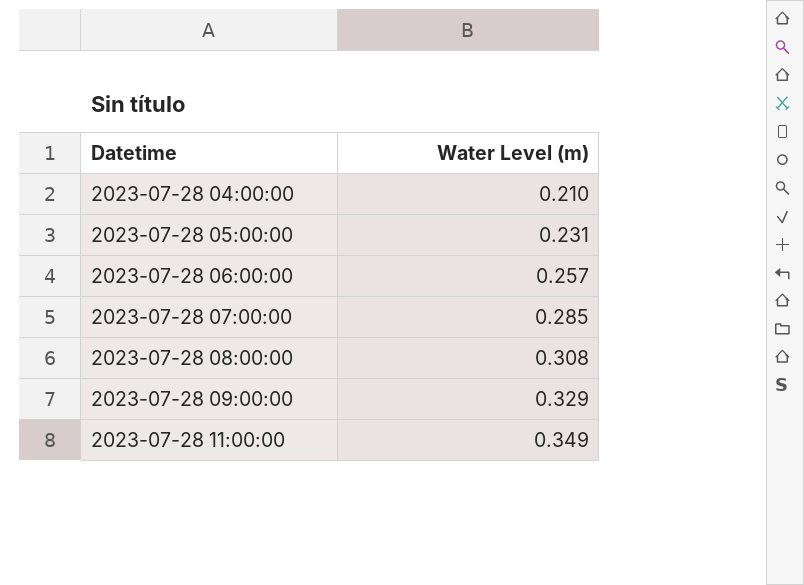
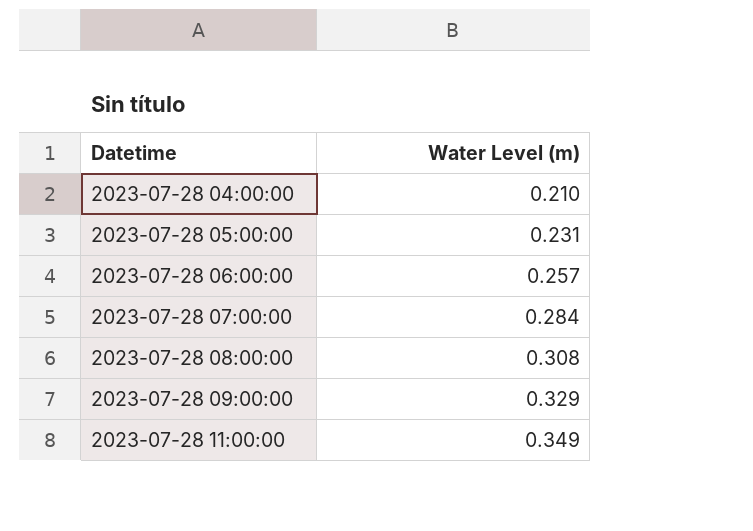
2023-07-28 07:00:00 | Water Level (m): 0.285 -> 0.284

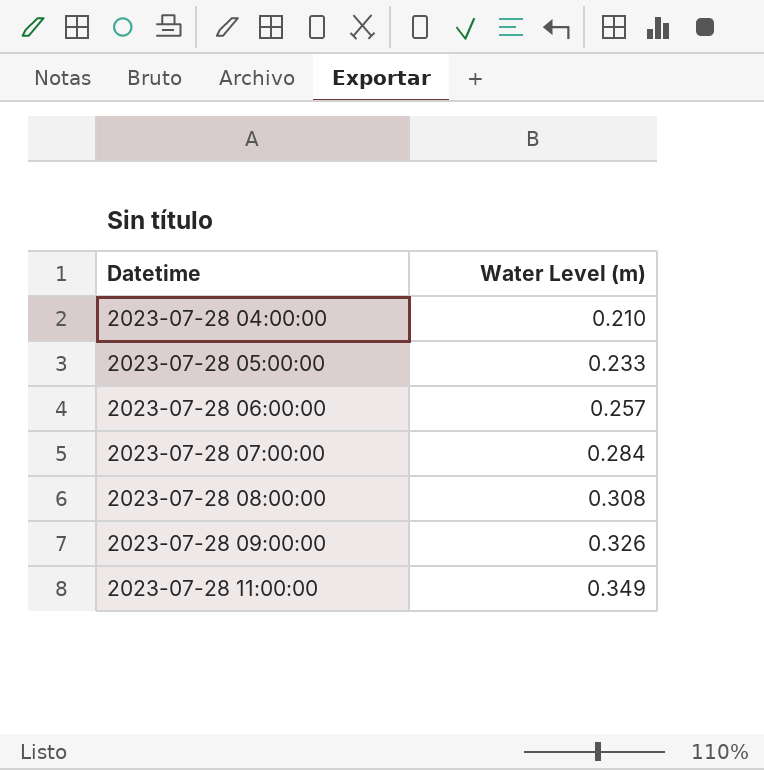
2023-07-28 05:00:00 | Water Level (m): 0.231 -> 0.233
2023-07-28 09:00:00 | Water Level (m): 0.329 -> 0.326

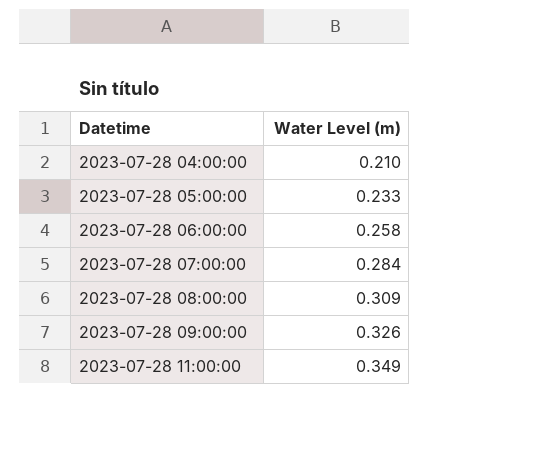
2023-07-28 06:00:00 | Water Level (m): 0.257 -> 0.258
2023-07-28 08:00:00 | Water Level (m): 0.308 -> 0.309

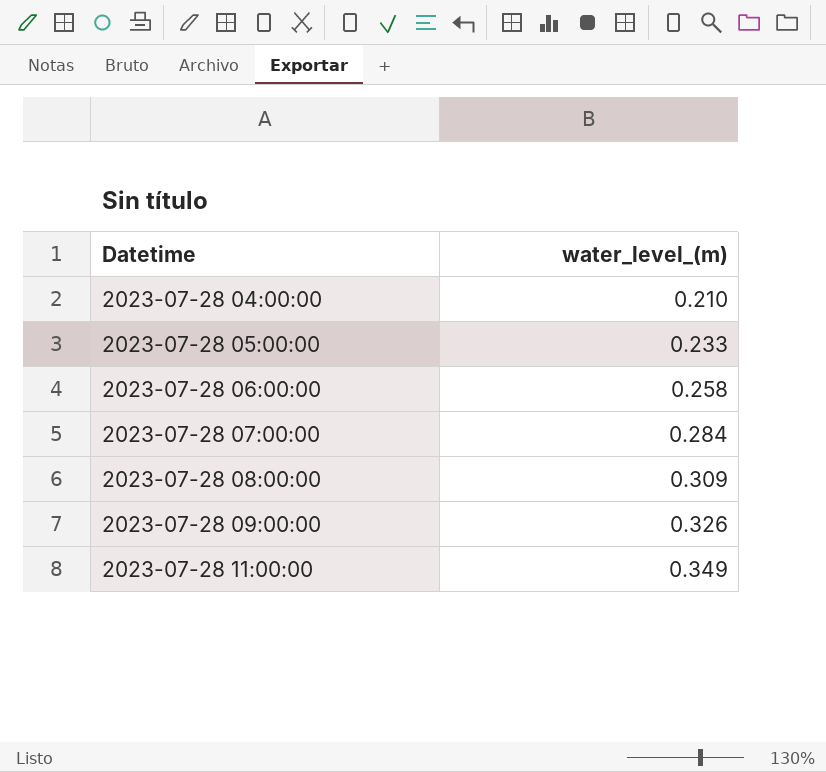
column name: Water Level (m) -> water_level_(m)

